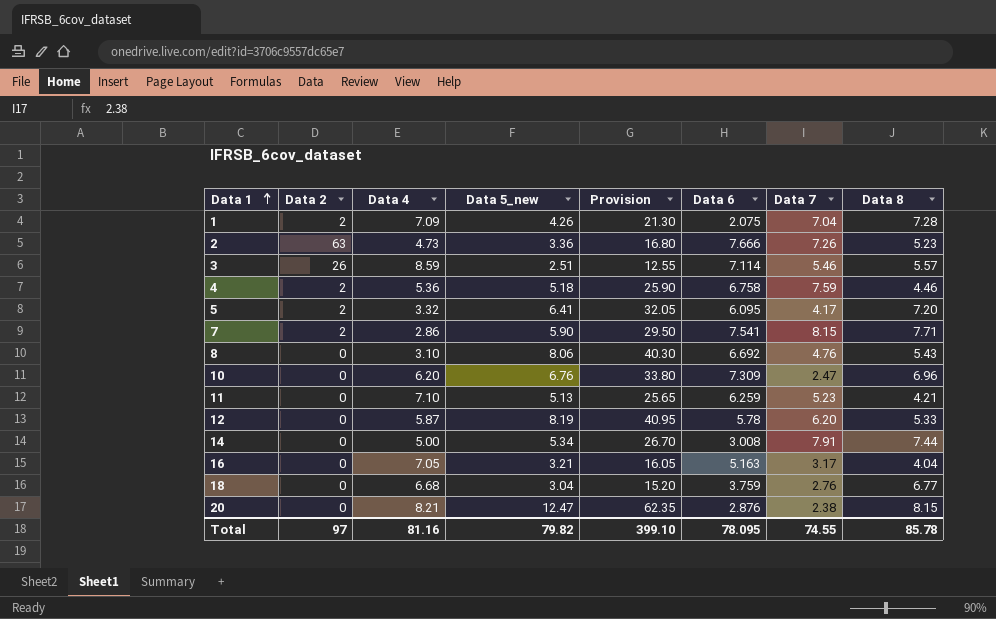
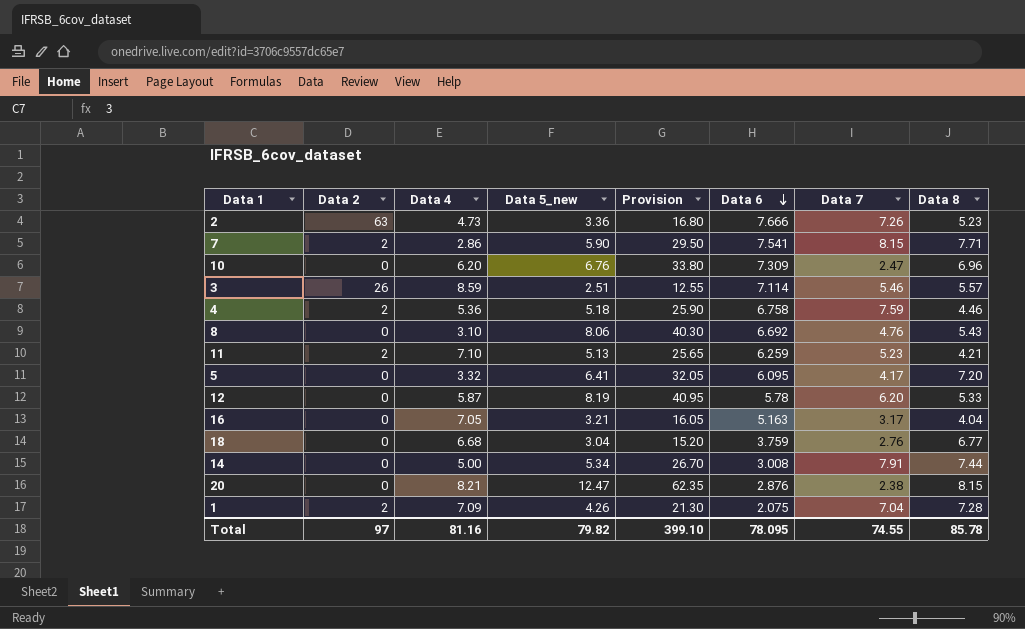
row order: Data 1 ascending -> Data 6 descending
11 | Data 2: 0 -> 2
5 | Data 2: 2 -> 0

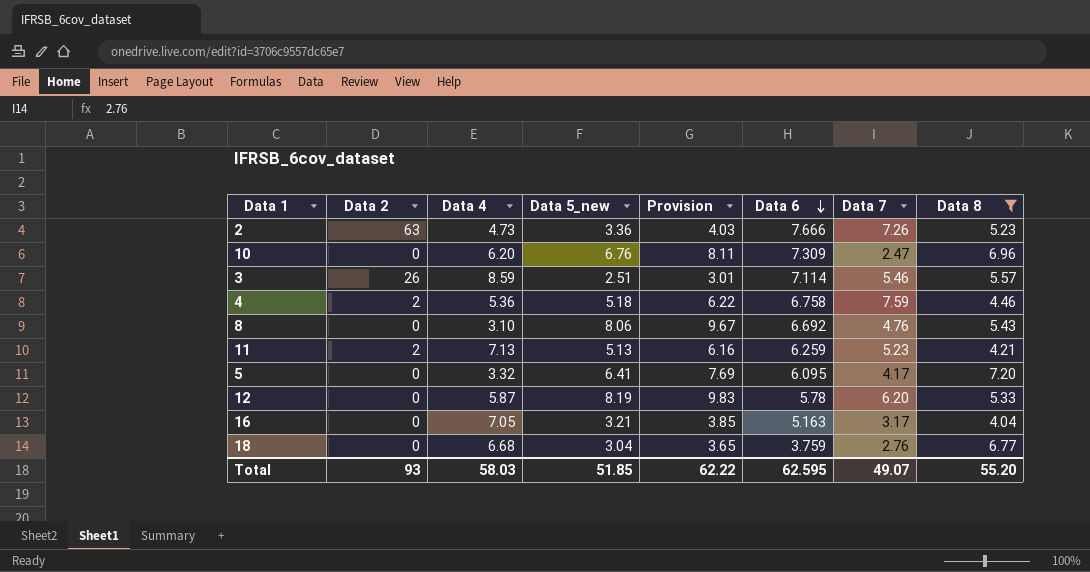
filter: none -> Data 8 <= 7.20
column Provision | formula: [Data 5_new] * 5 -> [Data 5_new] * 1.2
11 | Data 4: 7.10 -> 7.13
Total | Data 2: 97 -> 93
Total | Data 4: 81.16 -> 58.03
Total | Data 5_new: 79.82 -> 51.85
Total | Provision: 399.10 -> 62.22
Total | Data 6: 78.095 -> 62.595
Total | Data 7: 74.55 -> 49.07
Total | Data 8: 85.78 -> 55.20

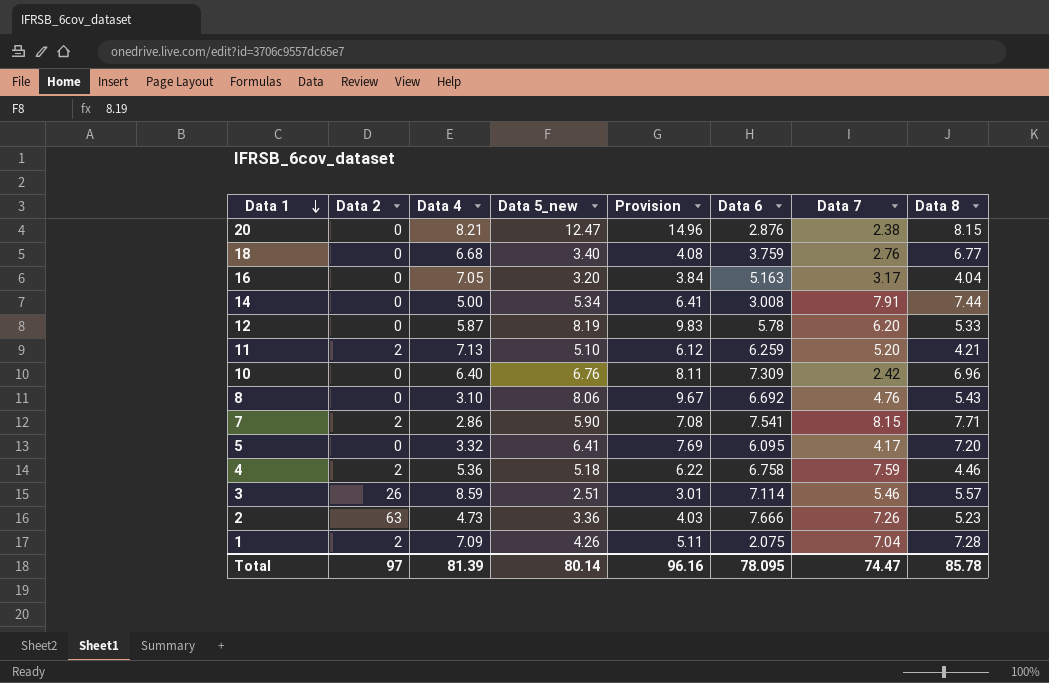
filter: Data 8 <= 7.20 -> none
row order: Data 6 descending -> Data 1 descending
18 | Data 5_new: 3.04 -> 3.40
18 | Provision: 3.65 -> 4.08
16 | Data 5_new: 3.21 -> 3.20
16 | Provision: 3.85 -> 3.84
11 | Data 5_new: 5.13 -> 5.10
11 | Provision: 6.16 -> 6.12
11 | Data 7: 5.23 -> 5.20
10 | Data 4: 6.20 -> 6.40
10 | Data 7: 2.47 -> 2.42
Total | Data 2: 93 -> 97
Total | Data 4: 58.03 -> 81.39
Total | Data 5_new: 51.85 -> 80.14
Total | Provision: 62.22 -> 96.16
Total | Data 6: 62.595 -> 78.095
Total | Data 7: 49.07 -> 74.47
Total | Data 8: 55.20 -> 85.78

